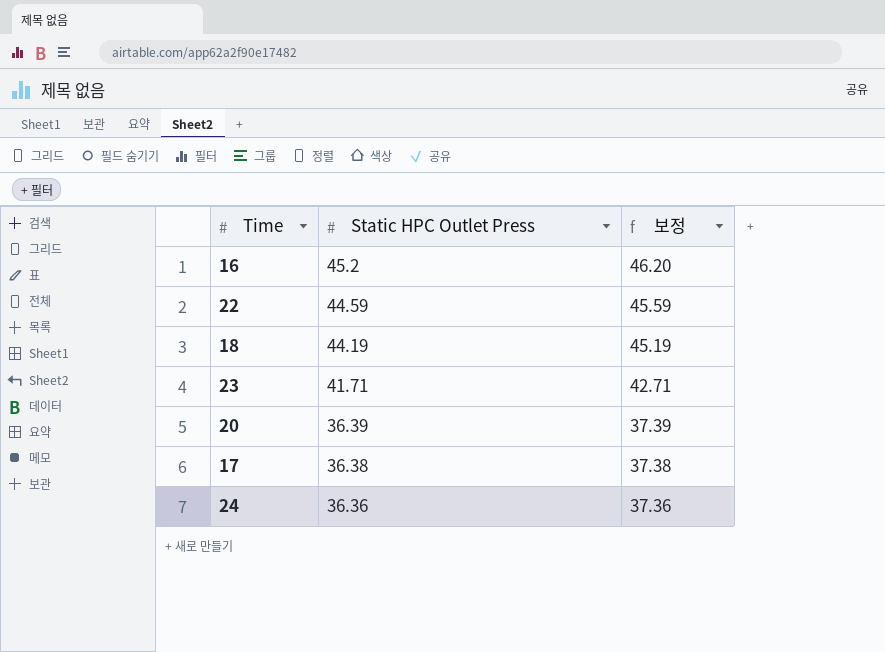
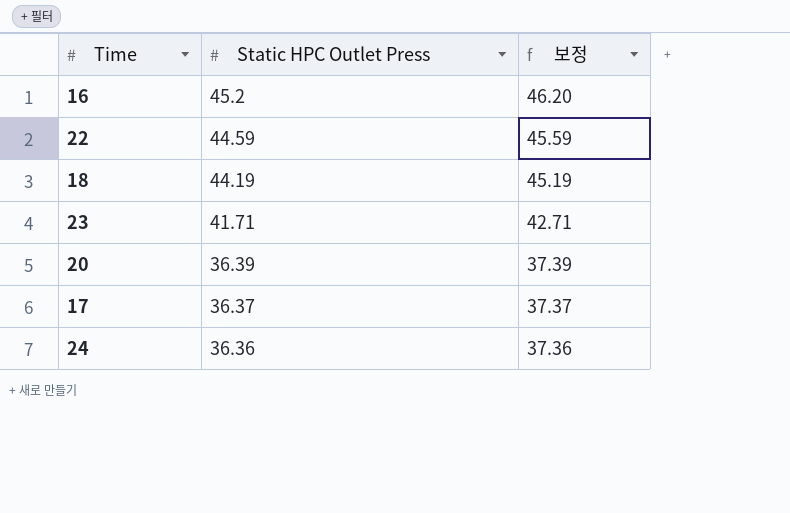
17 | Static HPC Outlet Press: 36.38 -> 36.37
17 | 보정: 37.38 -> 37.37

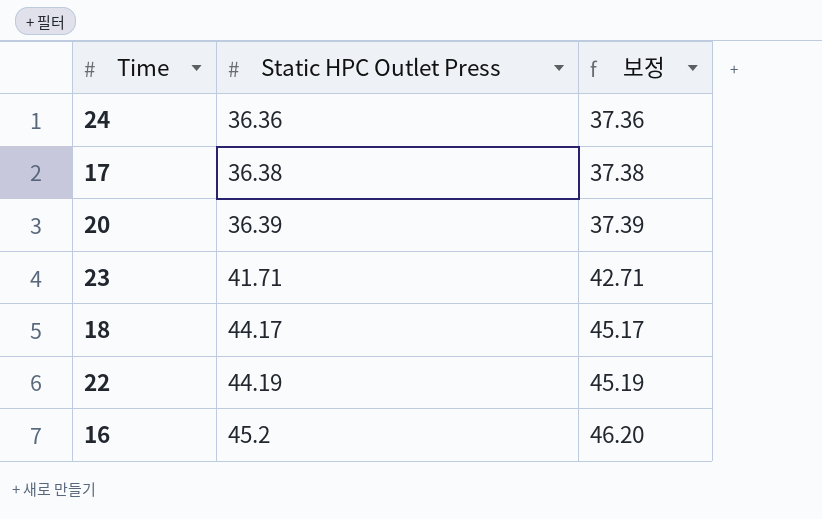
row order: Static HPC Outlet Press descending -> Static HPC Outlet Press ascending
17 | Static HPC Outlet Press: 36.37 -> 36.38
17 | 보정: 37.37 -> 37.38
18 | Static HPC Outlet Press: 44.19 -> 44.17
18 | 보정: 45.19 -> 45.17
22 | Static HPC Outlet Press: 44.59 -> 44.19
22 | 보정: 45.59 -> 45.19

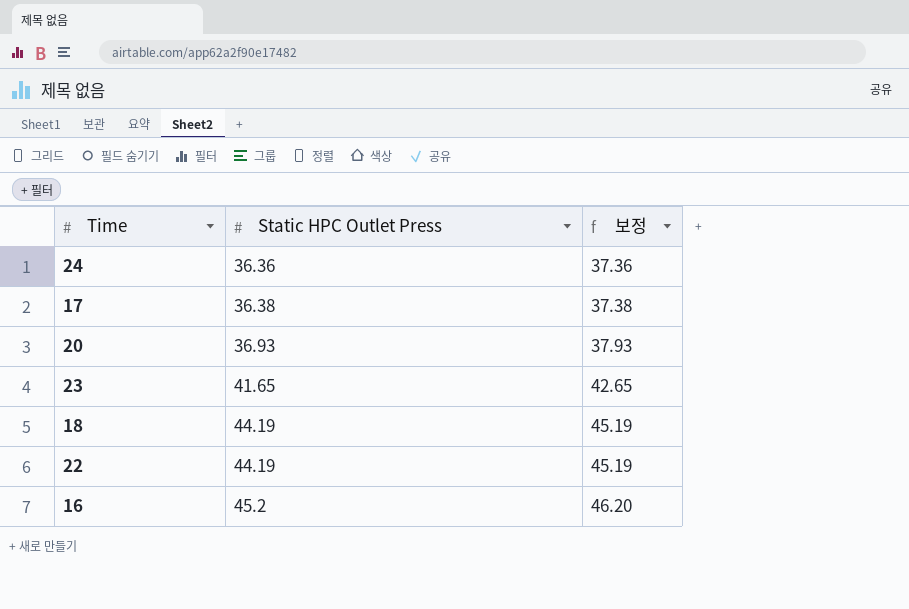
20 | Static HPC Outlet Press: 36.39 -> 36.93
20 | 보정: 37.39 -> 37.93
23 | Static HPC Outlet Press: 41.71 -> 41.65
23 | 보정: 42.71 -> 42.65
18 | Static HPC Outlet Press: 44.17 -> 44.19
18 | 보정: 45.17 -> 45.19

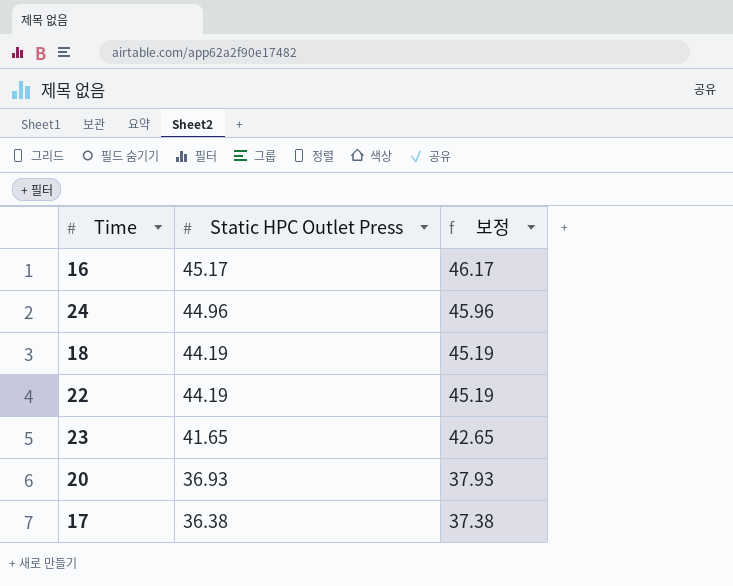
row order: Static HPC Outlet Press ascending -> Static HPC Outlet Press descending
16 | Static HPC Outlet Press: 45.2 -> 45.17
16 | 보정: 46.20 -> 46.17
24 | Static HPC Outlet Press: 36.36 -> 44.96
24 | 보정: 37.36 -> 45.96

